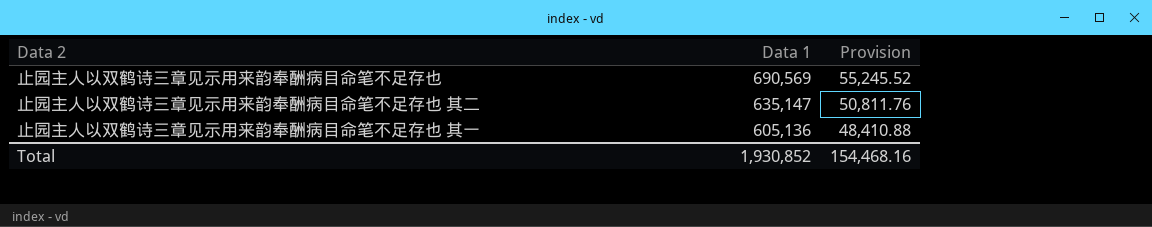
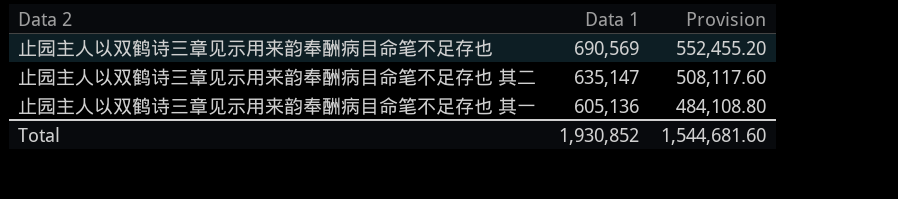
column Provision | formula: [Data 1] * 0.08 -> [Data 1] * 0.8
Total | Provision: 154,468.16 -> 1,544,681.60

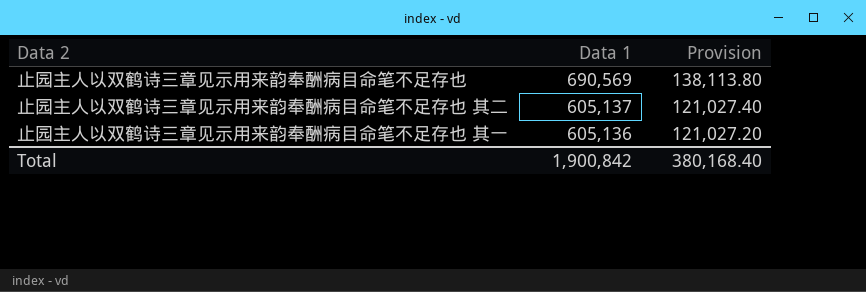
column Provision | formula: [Data 1] * 0.8 -> [Data 1] * 0.2
止园主人以双鹤诗三章见示用来韵奉酬病目命笔不足存也 其二 | Data 1: 635,147 -> 605,137
Total | Data 1: 1,930,852 -> 1,900,842
Total | Provision: 1,544,681.60 -> 380,168.40

